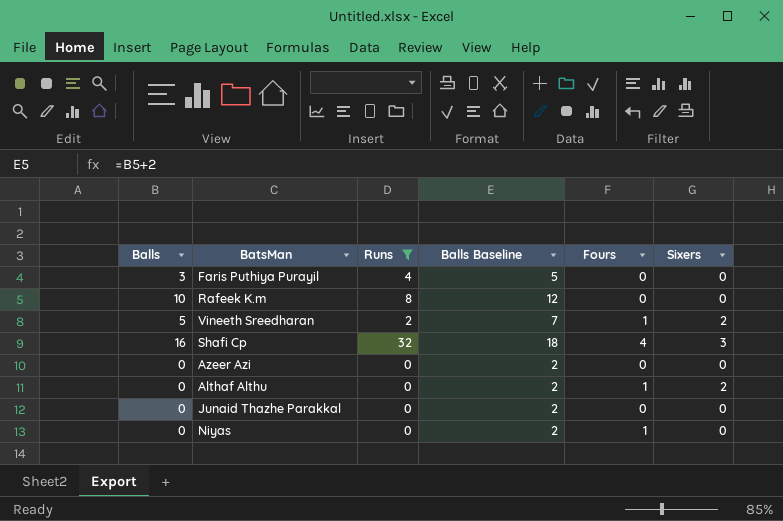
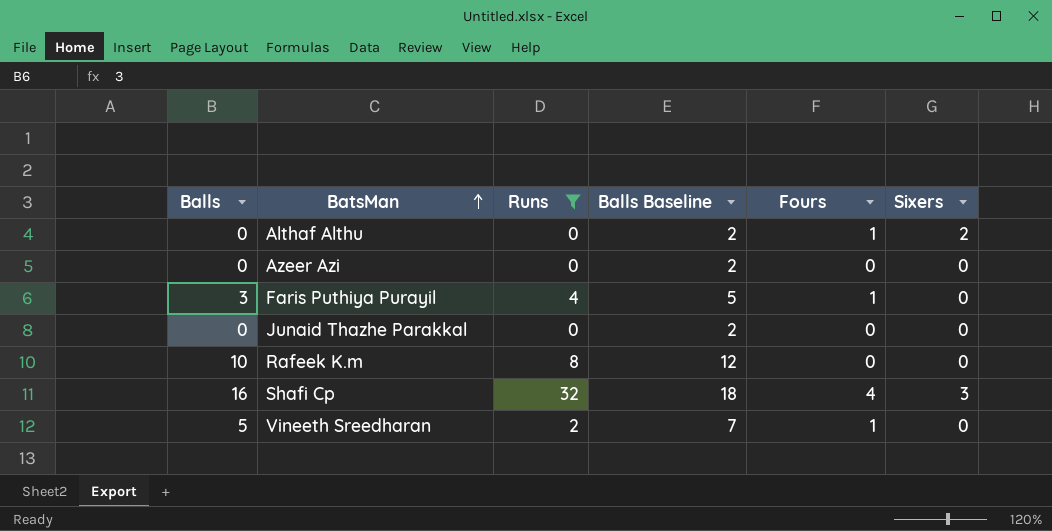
row order: none -> BatsMan ascending
row Niyas: 0 | 0 | 2 | 1 | 0 -> none
Faris Puthiya Purayil | Fours: 0 -> 1
Vineeth Sreedharan | Sixers: 2 -> 0

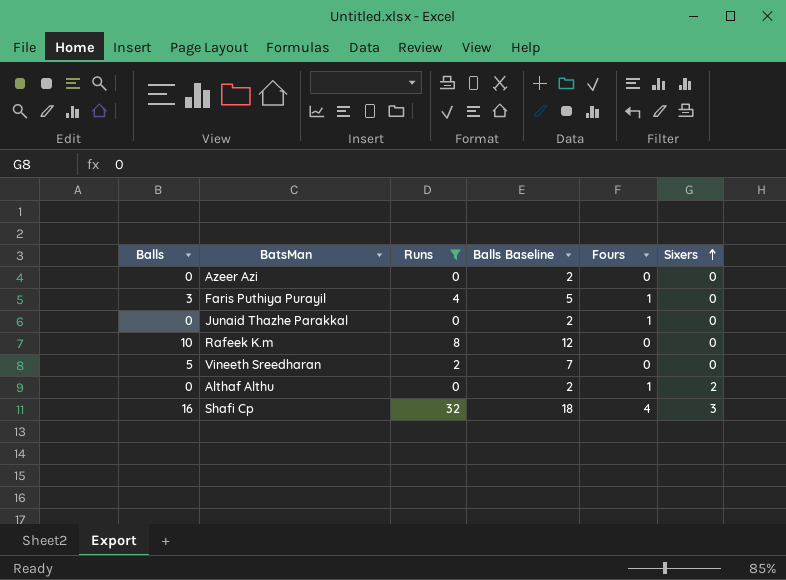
row order: BatsMan ascending -> Sixers ascending
Junaid Thazhe Parakkal | Fours: 0 -> 1
Vineeth Sreedharan | Fours: 1 -> 0

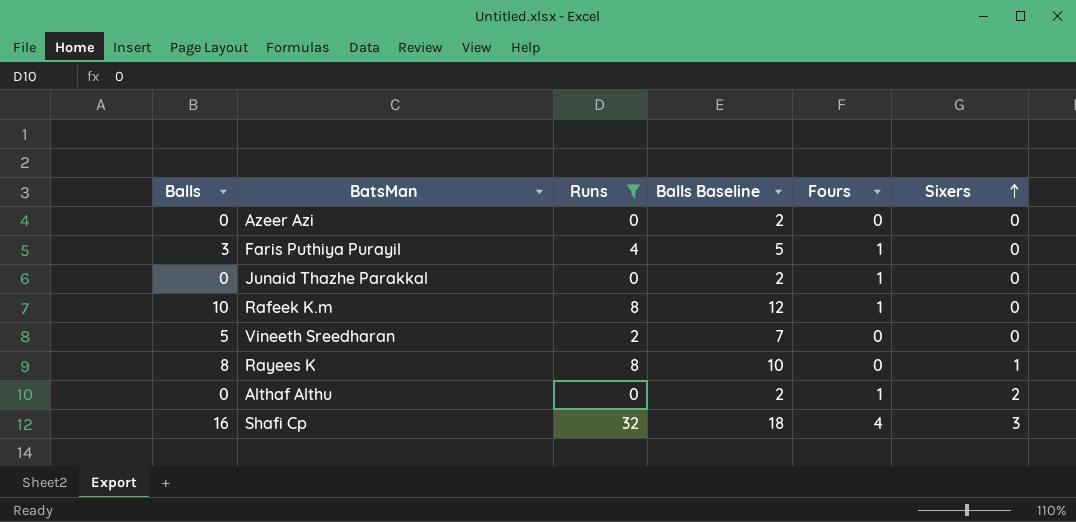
Rafeek K.m | Fours: 0 -> 1
row Rayees K: none -> 8 | 8 | 10 | 0 | 1

